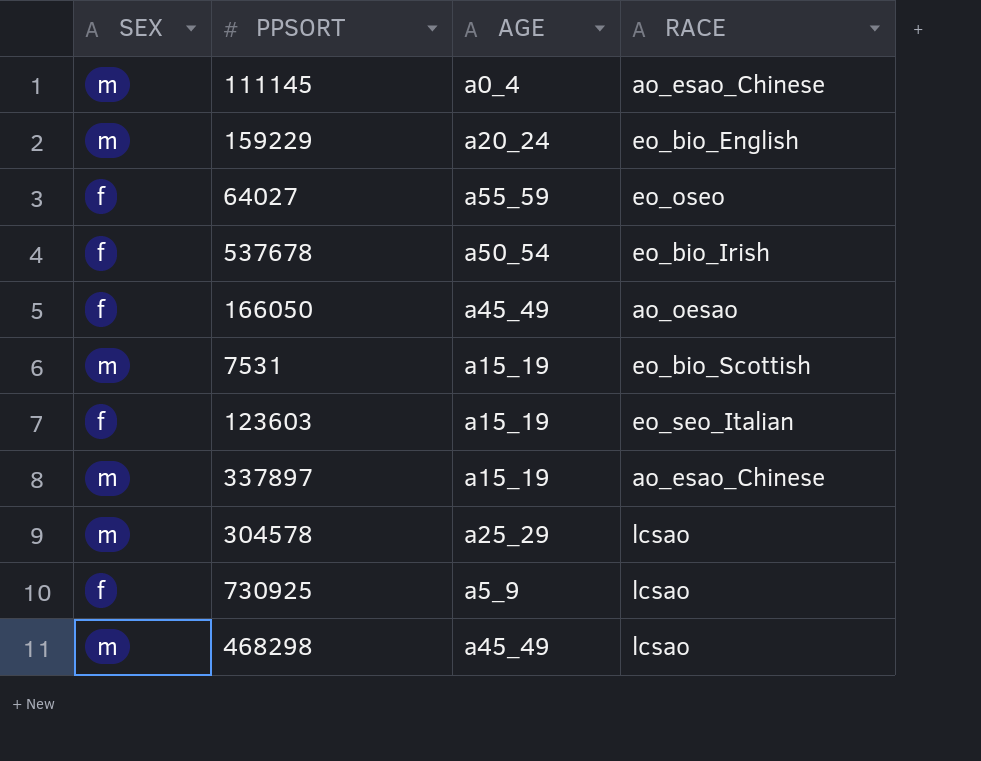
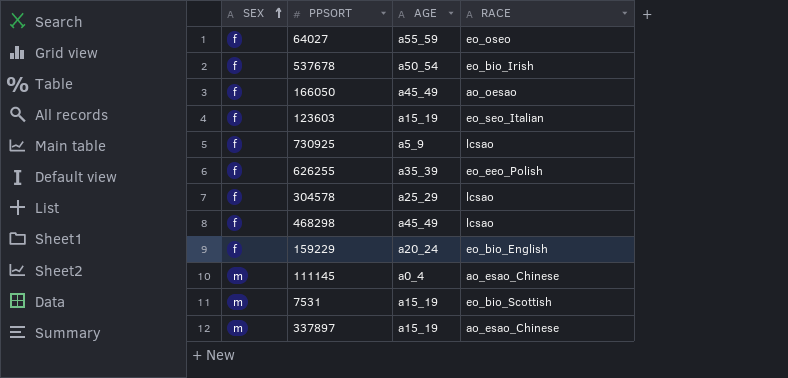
row order: none -> SEX ascending
row 626255: none -> f | a35_39 | eo_eeo_Polish
304578 | SEX: m -> f
468298 | SEX: m -> f
159229 | SEX: m -> f

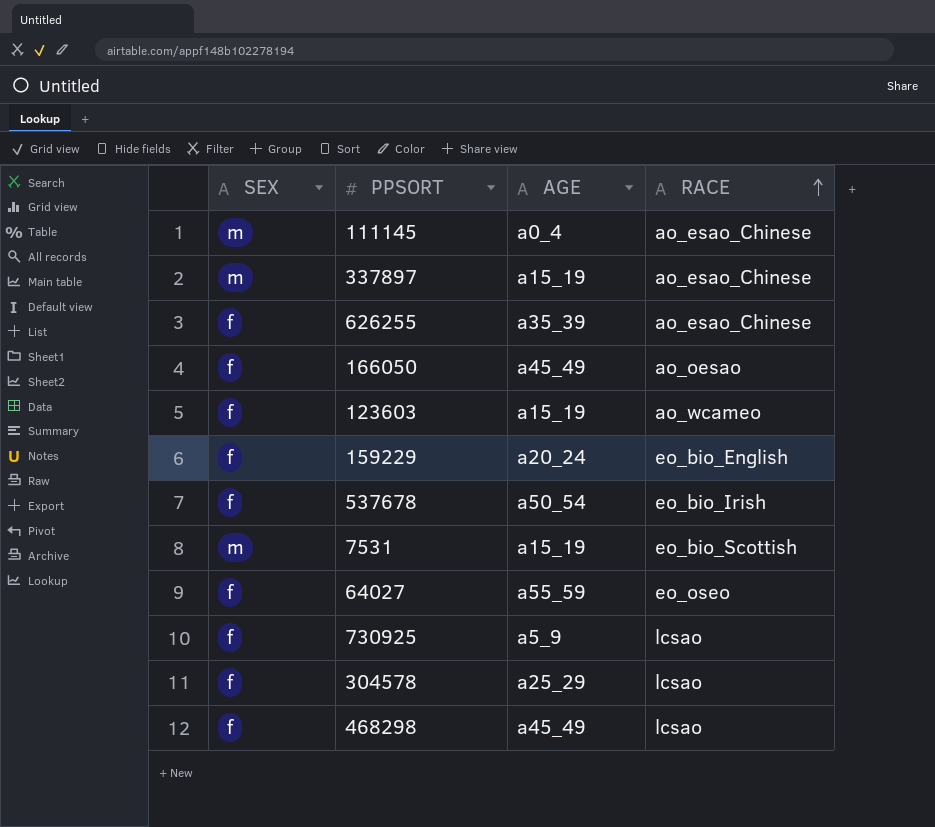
row order: SEX ascending -> RACE ascending
626255 | RACE: eo_eeo_Polish -> ao_esao_Chinese
123603 | RACE: eo_seo_Italian -> ao_wcameo

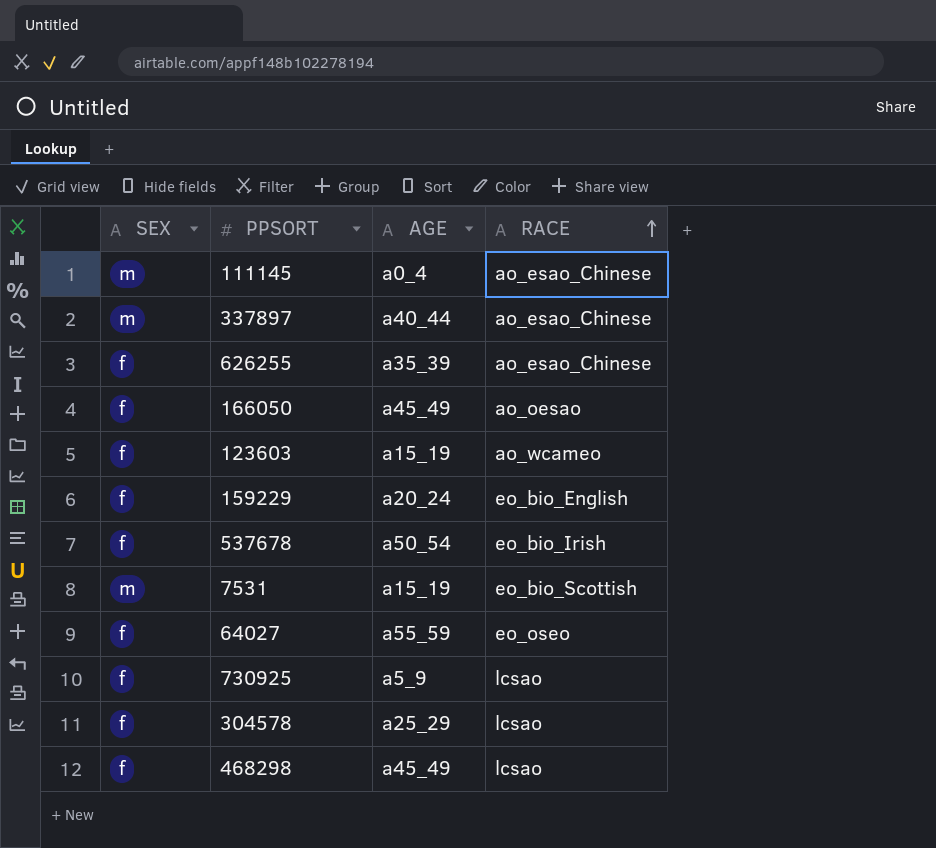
337897 | AGE: a15_19 -> a40_44

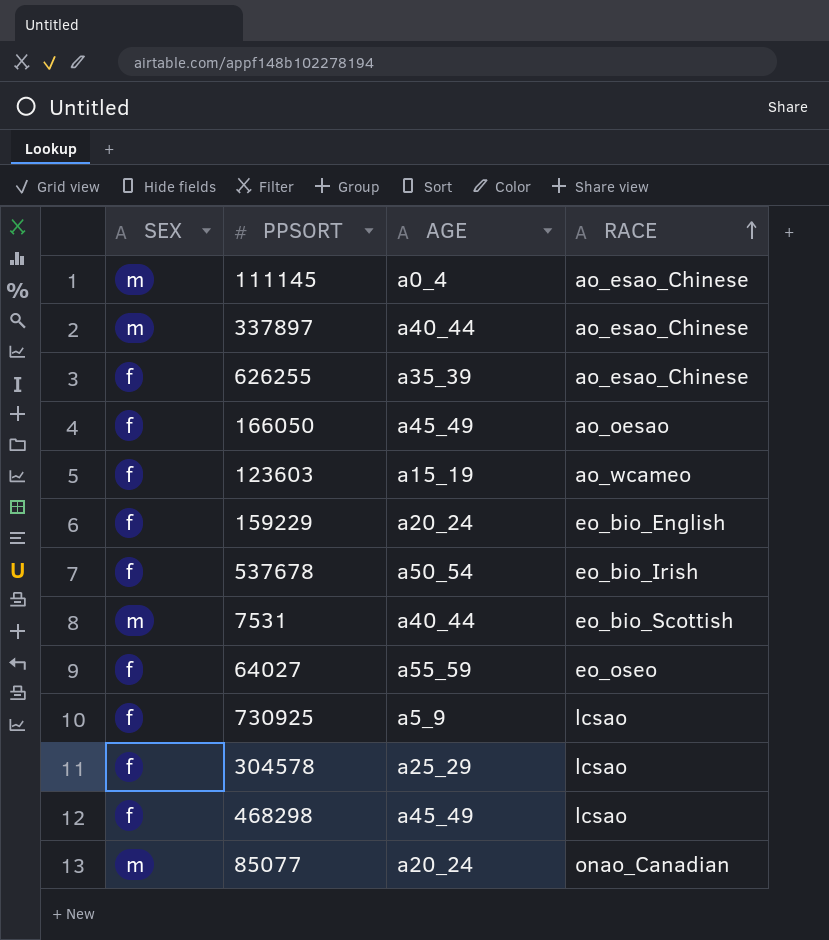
7531 | AGE: a15_19 -> a40_44
row 85077: none -> m | a20_24 | onao_Canadian

